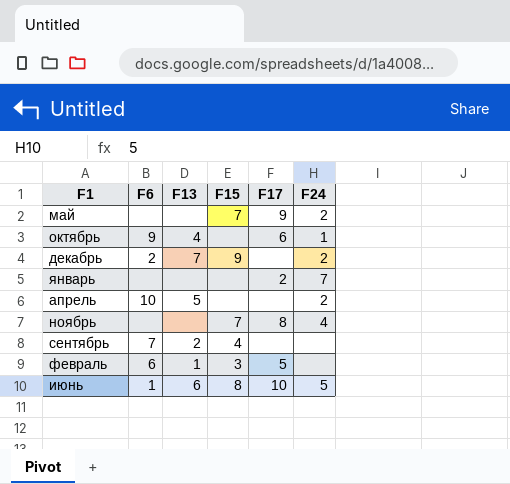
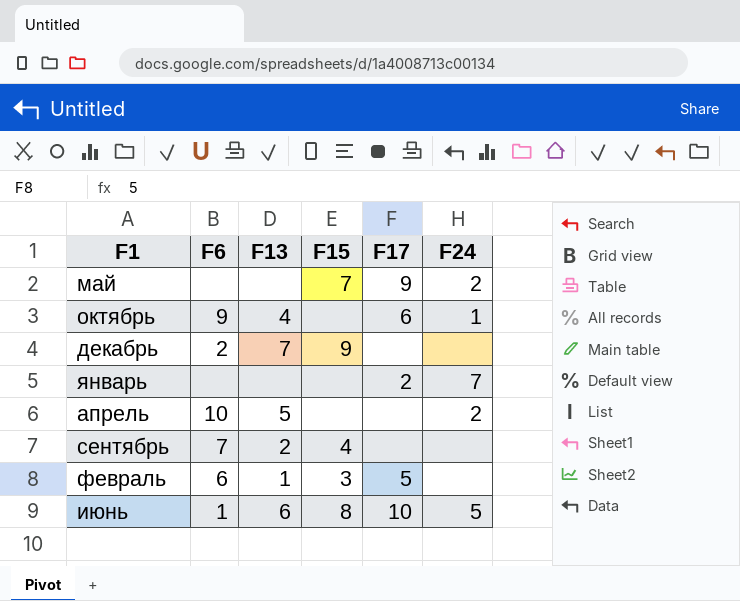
row ноябрь: none | none | 7 | 8 | 4 -> none
декабрь | F24: 2 -> none

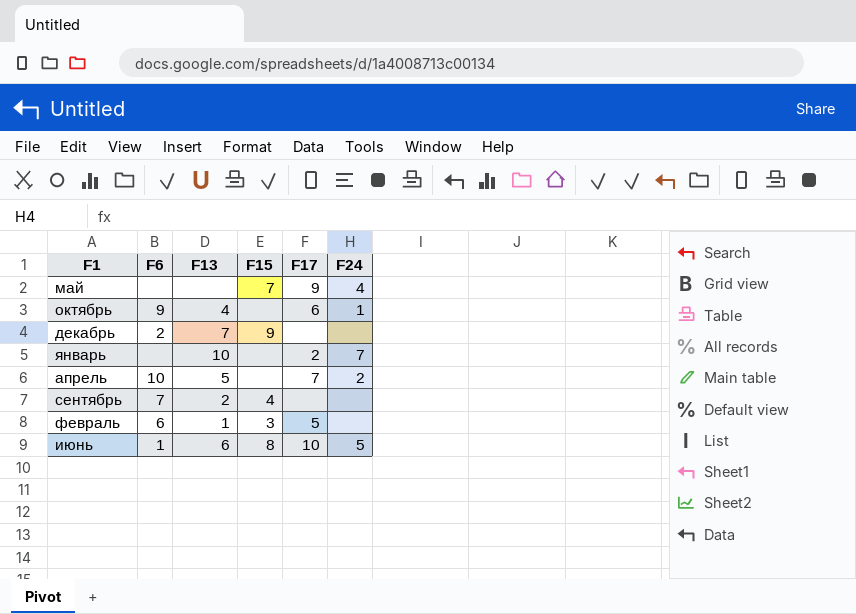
май | F24: 2 -> 4
январь | F13: none -> 10
апрель | F17: none -> 7

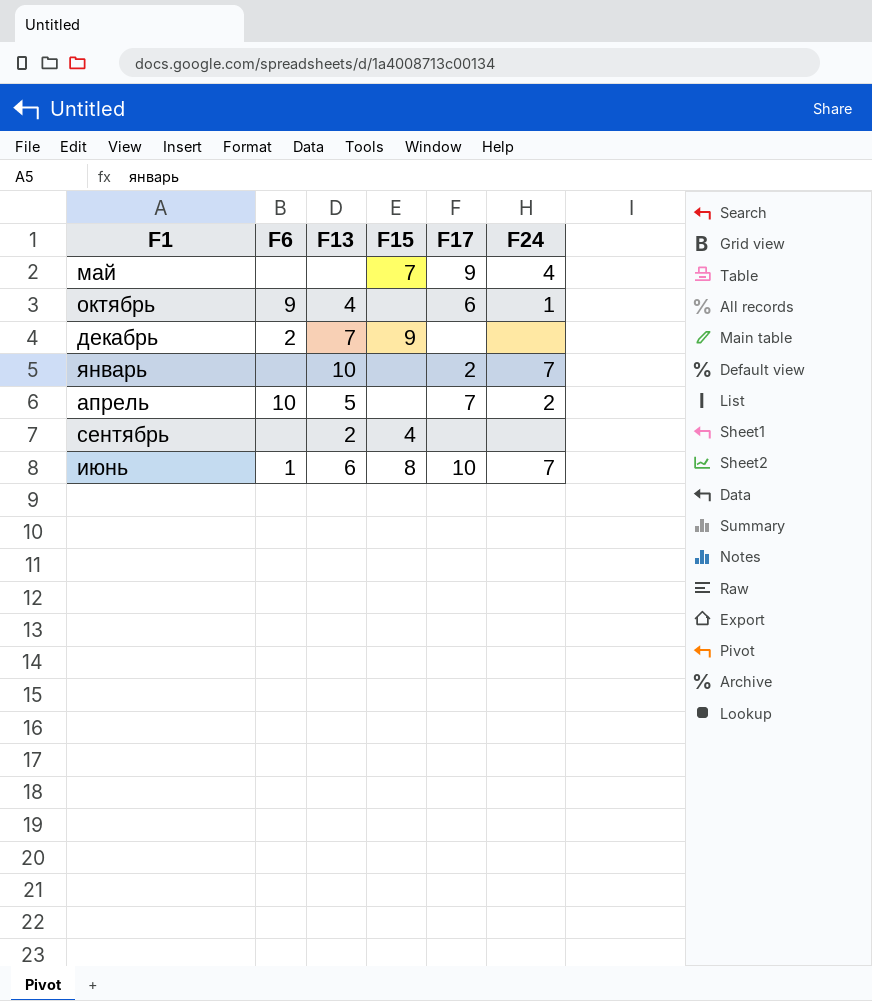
row февраль: 6 | 1 | 3 | 5 | none -> none
сентябрь | F6: 7 -> none
июнь | F24: 5 -> 7

